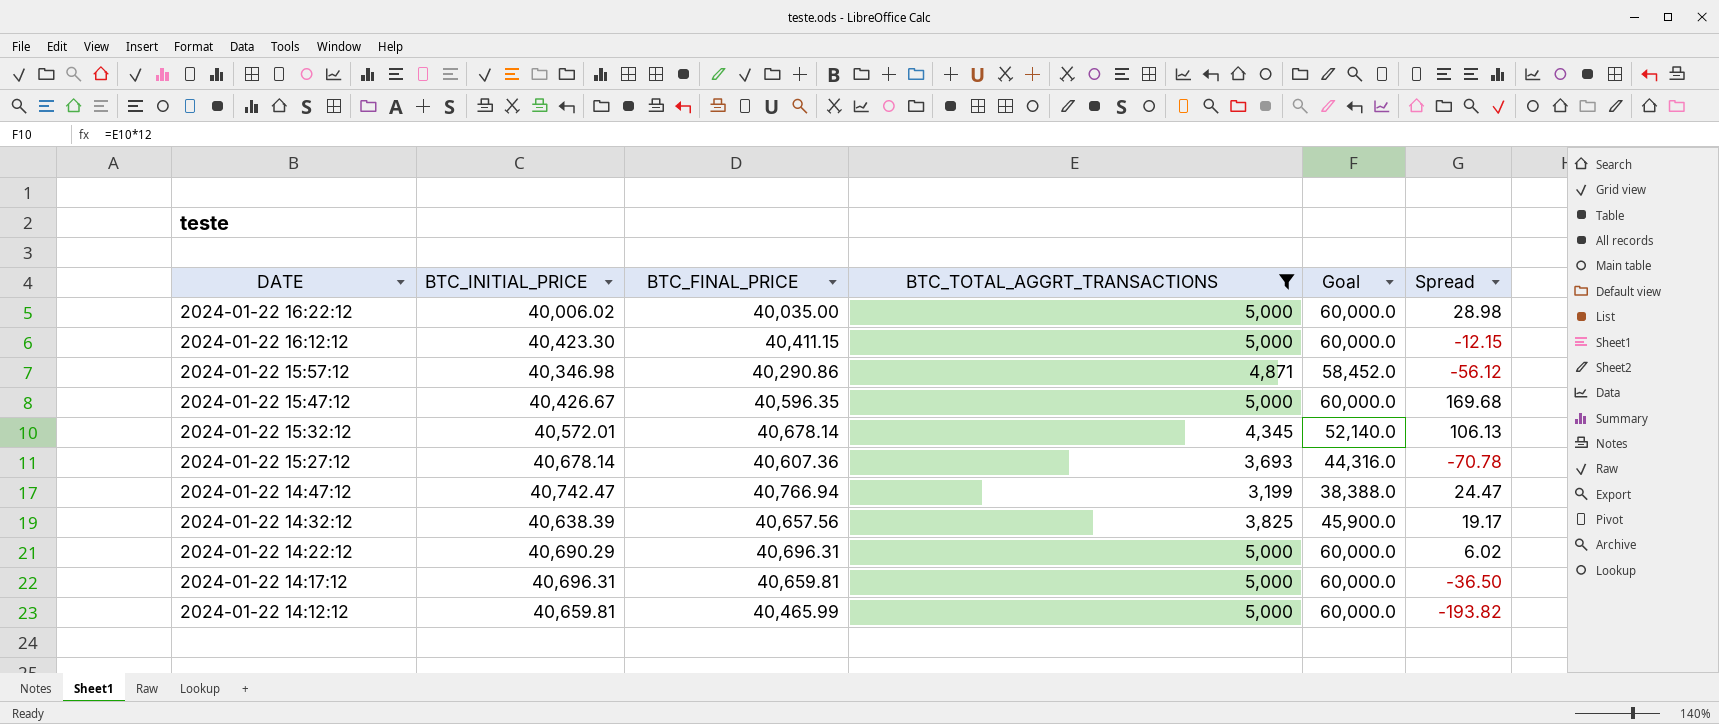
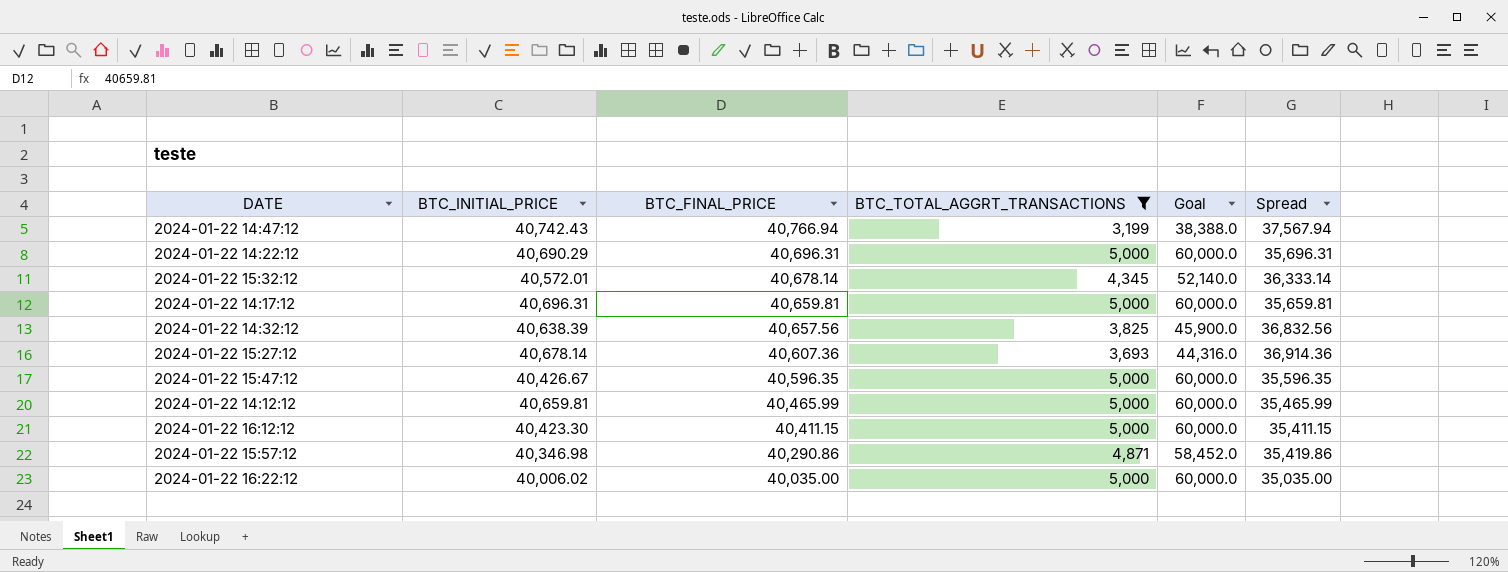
row order: DATE descending -> BTC_FINAL_PRICE descending
column Spread | formula: [BTC_FINAL_PRICE] - [BTC_INITIAL_PRICE] -> [BTC_FINAL_PRICE] - [BTC_TOTAL_AGGRT_TRANSACTIONS]
2024-01-22 14:47:12 | BTC_INITIAL_PRICE: 40,742.47 -> 40,742.43

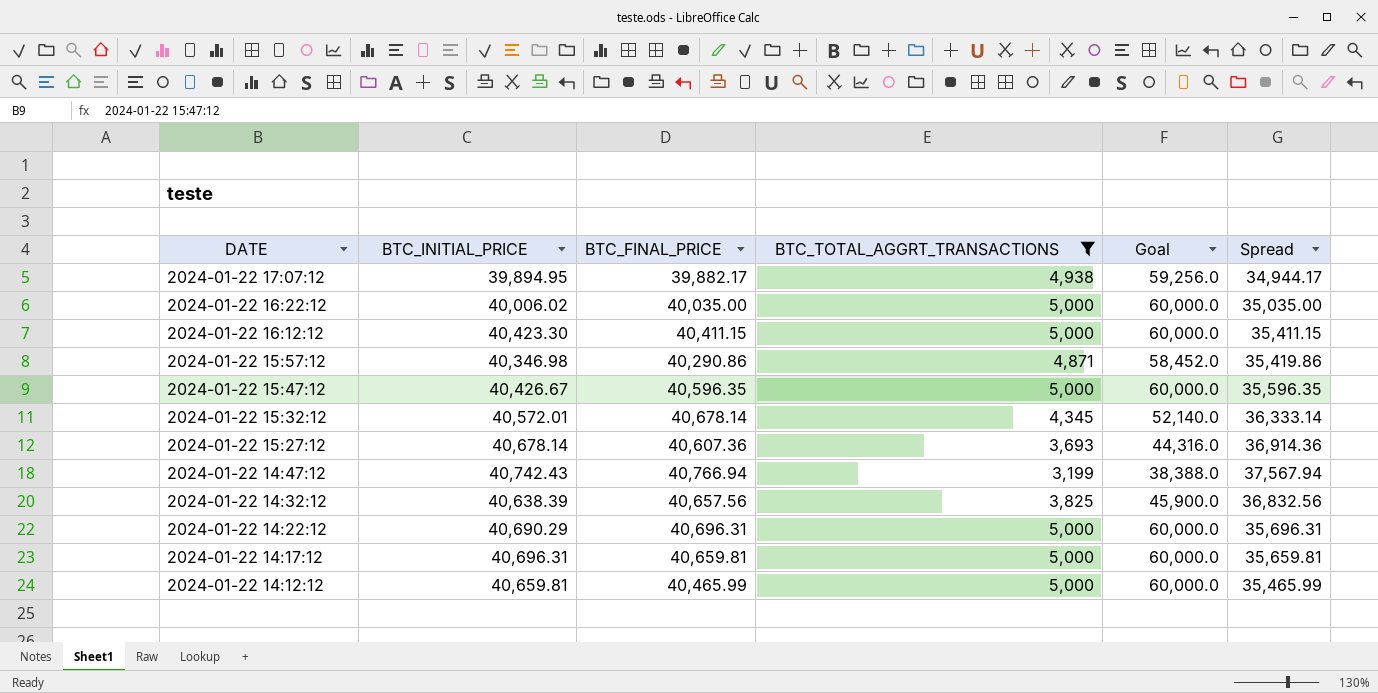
row order: BTC_FINAL_PRICE descending -> DATE descending
row 2024-01-22 17:07:12: none -> 39,894.95 | 39,882.17 | 4,938 | 59,256.0 | 34,944.17

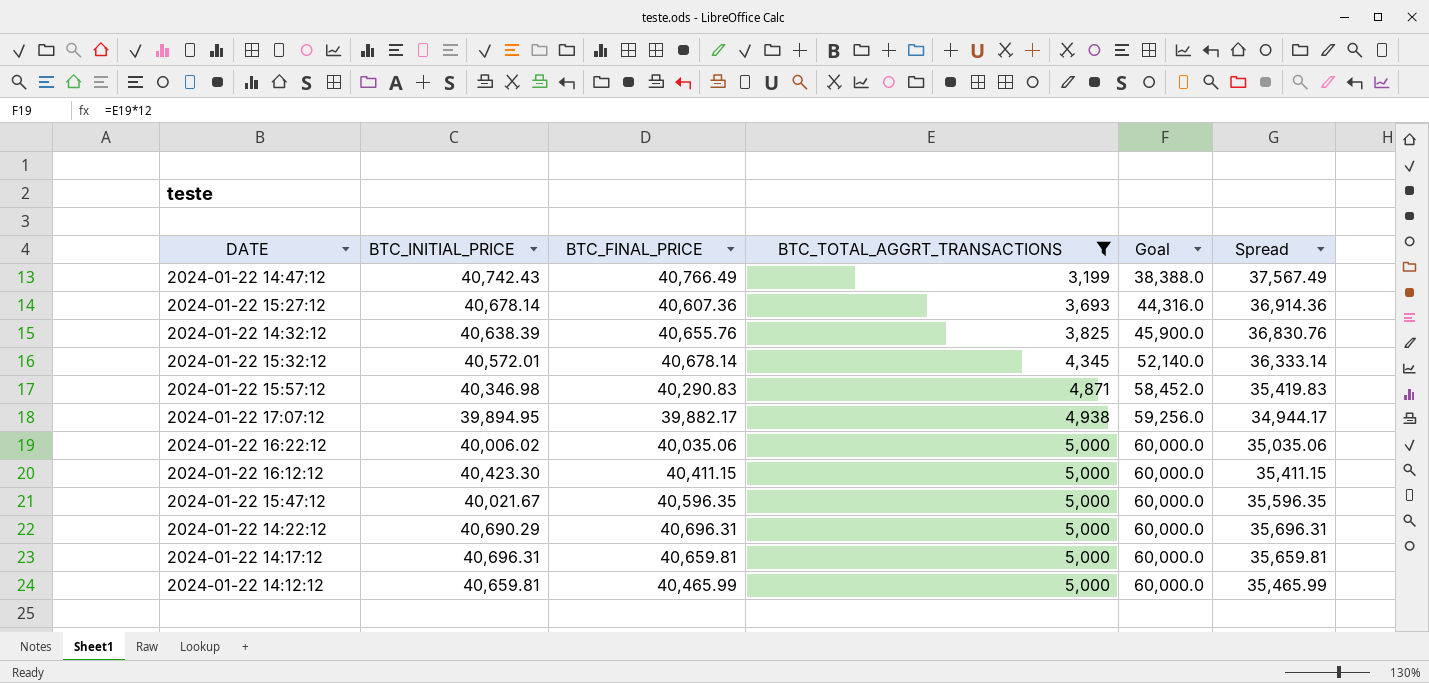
row order: DATE descending -> BTC_TOTAL_AGGRT_TRANSACTIONS ascending
2024-01-22 14:47:12 | BTC_FINAL_PRICE: 40,766.94 -> 40,766.49
2024-01-22 14:47:12 | Spread: 37,567.94 -> 37,567.49
2024-01-22 14:32:12 | BTC_FINAL_PRICE: 40,657.56 -> 40,655.76
2024-01-22 14:32:12 | Spread: 36,832.56 -> 36,830.76
2024-01-22 15:57:12 | BTC_FINAL_PRICE: 40,290.86 -> 40,290.83
2024-01-22 15:57:12 | Spread: 35,419.86 -> 35,419.83
2024-01-22 16:22:12 | BTC_FINAL_PRICE: 40,035.00 -> 40,035.06
2024-01-22 16:22:12 | Spread: 35,035.00 -> 35,035.06
2024-01-22 15:47:12 | BTC_INITIAL_PRICE: 40,426.67 -> 40,021.67

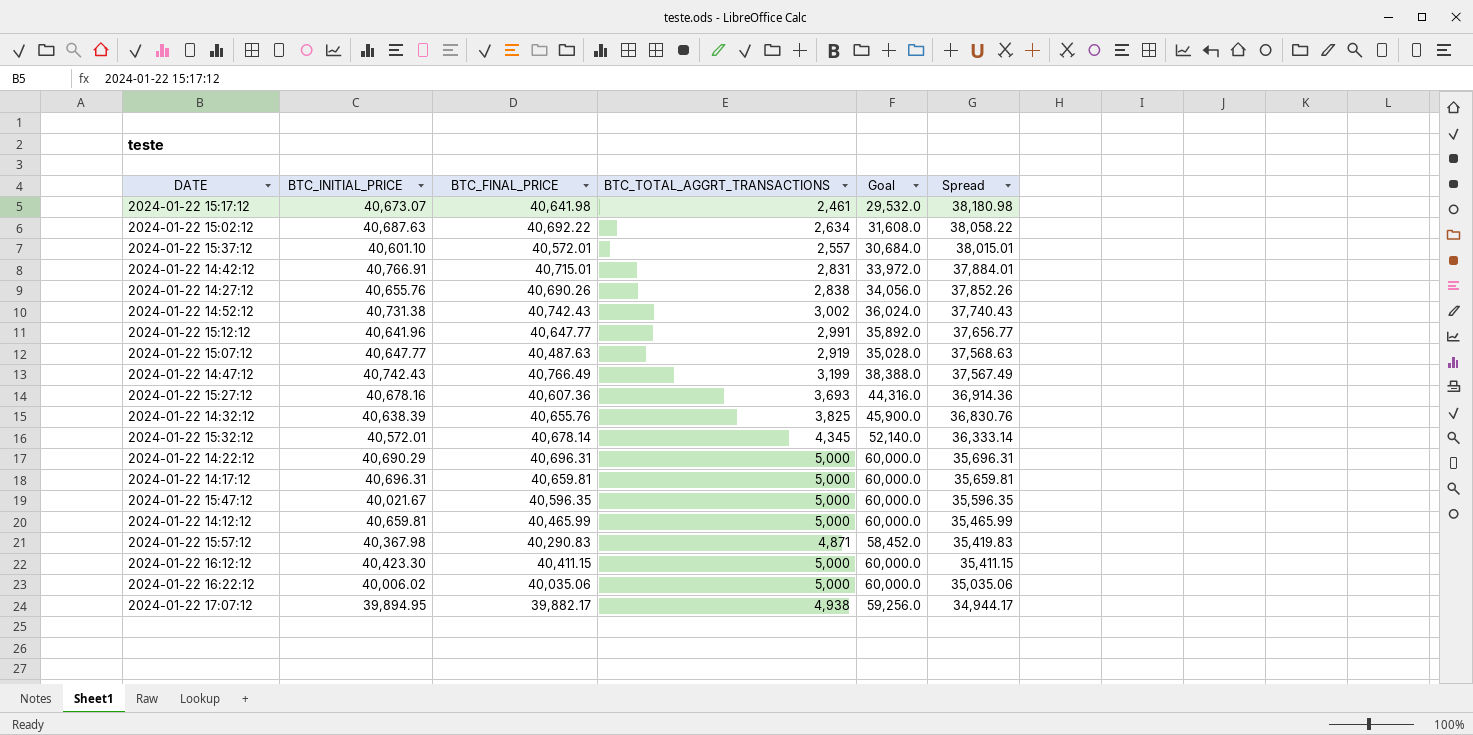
filter: BTC_TOTAL_AGGRT_TRANSACTIONS >= 3,199 -> none
row order: BTC_TOTAL_AGGRT_TRANSACTIONS ascending -> Spread descending
2024-01-22 15:27:12 | BTC_INITIAL_PRICE: 40,678.14 -> 40,678.16
2024-01-22 15:57:12 | BTC_INITIAL_PRICE: 40,346.98 -> 40,367.98

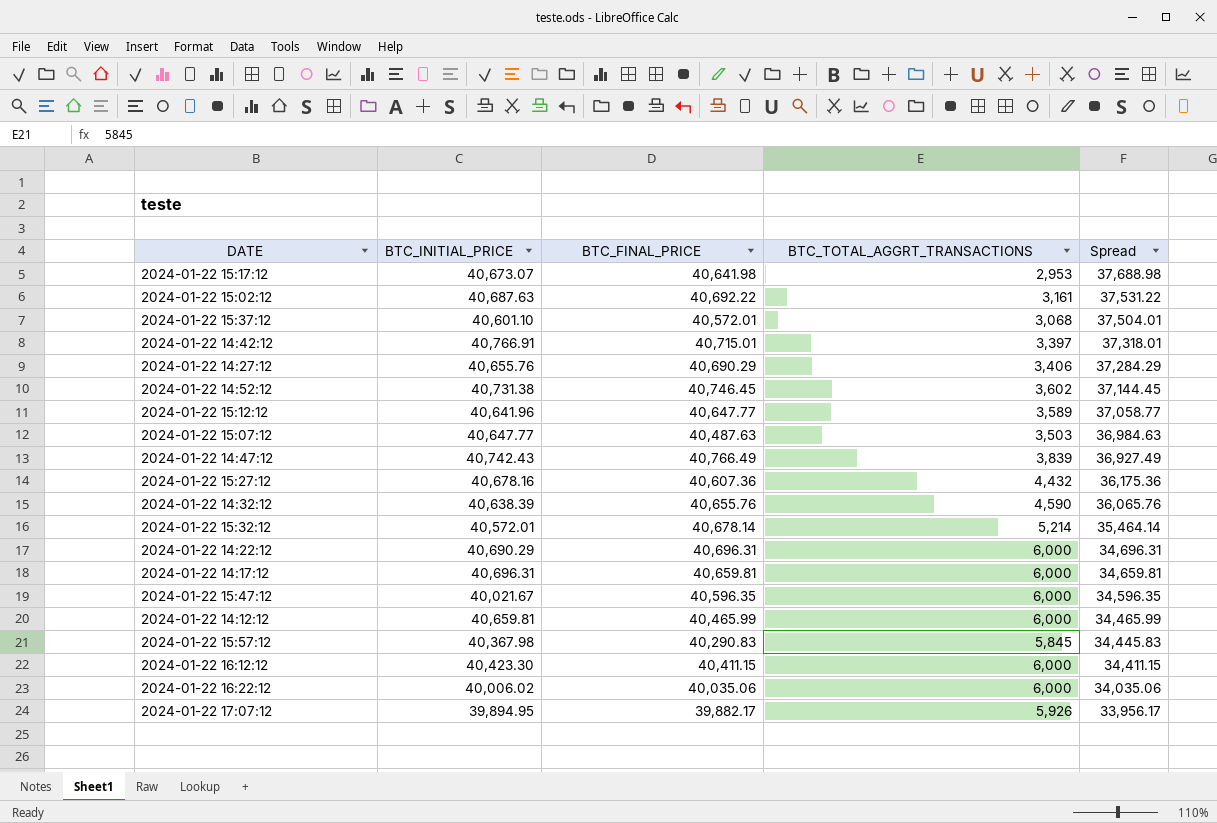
column Goal | formula: [BTC_TOTAL_AGGRT_TRANSACTIONS] * 12 -> none
2024-01-22 15:17:12 | BTC_TOTAL_AGGRT_TRANSACTIONS: 2,461 -> 2,953
2024-01-22 15:17:12 | Spread: 38,180.98 -> 37,688.98
2024-01-22 15:02:12 | BTC_TOTAL_AGGRT_TRANSACTIONS: 2,634 -> 3,161
2024-01-22 15:02:12 | Spread: 38,058.22 -> 37,531.22
2024-01-22 15:37:12 | BTC_TOTAL_AGGRT_TRANSACTIONS: 2,557 -> 3,068
2024-01-22 15:37:12 | Spread: 38,015.01 -> 37,504.01
2024-01-22 14:42:12 | BTC_TOTAL_AGGRT_TRANSACTIONS: 2,831 -> 3,397
2024-01-22 14:42:12 | Spread: 37,884.01 -> 37,318.01
2024-01-22 14:27:12 | BTC_FINAL_PRICE: 40,690.26 -> 40,690.29
2024-01-22 14:27:12 | BTC_TOTAL_AGGRT_TRANSACTIONS: 2,838 -> 3,406
2024-01-22 14:27:12 | Spread: 37,852.26 -> 37,284.29
2024-01-22 14:52:12 | BTC_FINAL_PRICE: 40,742.43 -> 40,746.45
2024-01-22 14:52:12 | BTC_TOTAL_AGGRT_TRANSACTIONS: 3,002 -> 3,602
2024-01-22 14:52:12 | Spread: 37,740.43 -> 37,144.45
2024-01-22 15:12:12 | BTC_TOTAL_AGGRT_TRANSACTIONS: 2,991 -> 3,589
2024-01-22 15:12:12 | Spread: 37,656.77 -> 37,058.77
2024-01-22 15:07:12 | BTC_TOTAL_AGGRT_TRANSACTIONS: 2,919 -> 3,503
2024-01-22 15:07:12 | Spread: 37,568.63 -> 36,984.63
2024-01-22 14:47:12 | BTC_TOTAL_AGGRT_TRANSACTIONS: 3,199 -> 3,839
2024-01-22 14:47:12 | Spread: 37,567.49 -> 36,927.49
2024-01-22 15:27:12 | BTC_TOTAL_AGGRT_TRANSACTIONS: 3,693 -> 4,432
2024-01-22 15:27:12 | Spread: 36,914.36 -> 36,175.36
2024-01-22 14:32:12 | BTC_TOTAL_AGGRT_TRANSACTIONS: 3,825 -> 4,590
2024-01-22 14:32:12 | Spread: 36,830.76 -> 36,065.76
2024-01-22 15:32:12 | BTC_TOTAL_AGGRT_TRANSACTIONS: 4,345 -> 5,214
2024-01-22 15:32:12 | Spread: 36,333.14 -> 35,464.14
2024-01-22 14:22:12 | BTC_TOTAL_AGGRT_TRANSACTIONS: 5,000 -> 6,000
2024-01-22 14:22:12 | Spread: 35,696.31 -> 34,696.31
2024-01-22 14:17:12 | BTC_TOTAL_AGGRT_TRANSACTIONS: 5,000 -> 6,000
2024-01-22 14:17:12 | Spread: 35,659.81 -> 34,659.81
2024-01-22 15:47:12 | BTC_TOTAL_AGGRT_TRANSACTIONS: 5,000 -> 6,000
2024-01-22 15:47:12 | Spread: 35,596.35 -> 34,596.35
2024-01-22 14:12:12 | BTC_TOTAL_AGGRT_TRANSACTIONS: 5,000 -> 6,000
2024-01-22 14:12:12 | Spread: 35,465.99 -> 34,465.99
2024-01-22 15:57:12 | BTC_TOTAL_AGGRT_TRANSACTIONS: 4,871 -> 5,845
2024-01-22 15:57:12 | Spread: 35,419.83 -> 34,445.83
2024-01-22 16:12:12 | BTC_TOTAL_AGGRT_TRANSACTIONS: 5,000 -> 6,000
2024-01-22 16:12:12 | Spread: 35,411.15 -> 34,411.15
2024-01-22 16:22:12 | BTC_TOTAL_AGGRT_TRANSACTIONS: 5,000 -> 6,000
2024-01-22 16:22:12 | Spread: 35,035.06 -> 34,035.06
2024-01-22 17:07:12 | BTC_TOTAL_AGGRT_TRANSACTIONS: 4,938 -> 5,926
2024-01-22 17:07:12 | Spread: 34,944.17 -> 33,956.17

